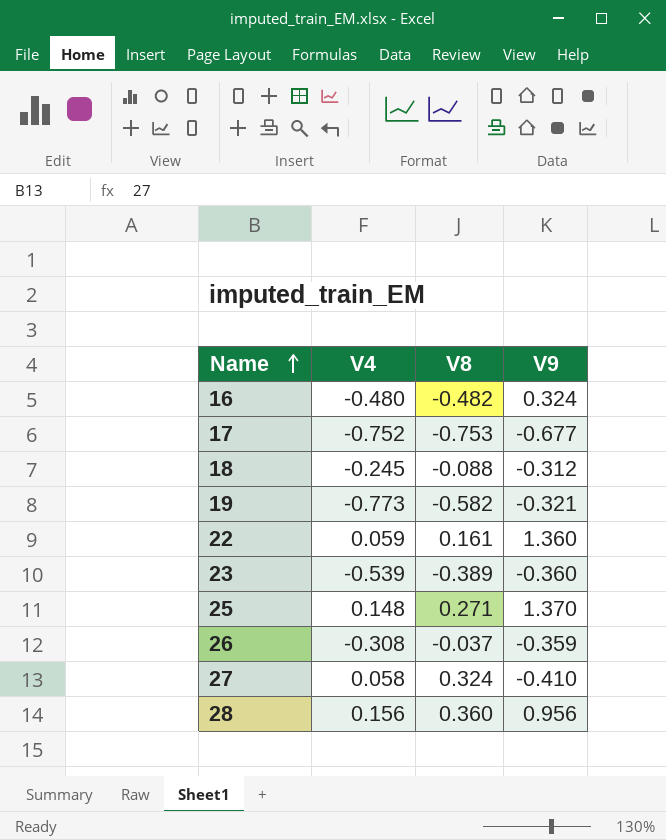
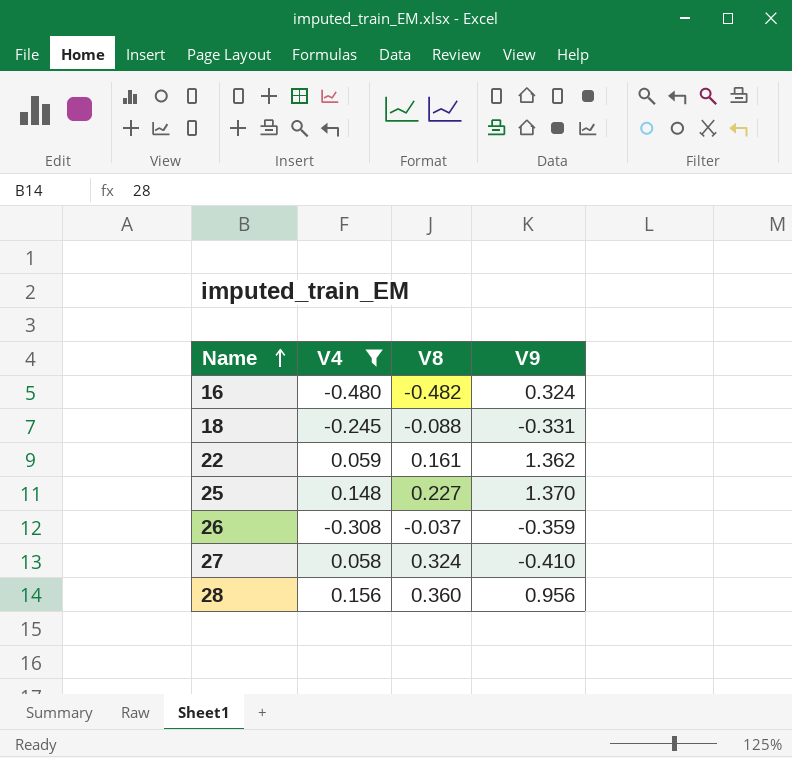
filter: none -> V4 >= -0.480
18 | V9: -0.312 -> -0.331
22 | V9: 1.360 -> 1.362
25 | V8: 0.271 -> 0.227

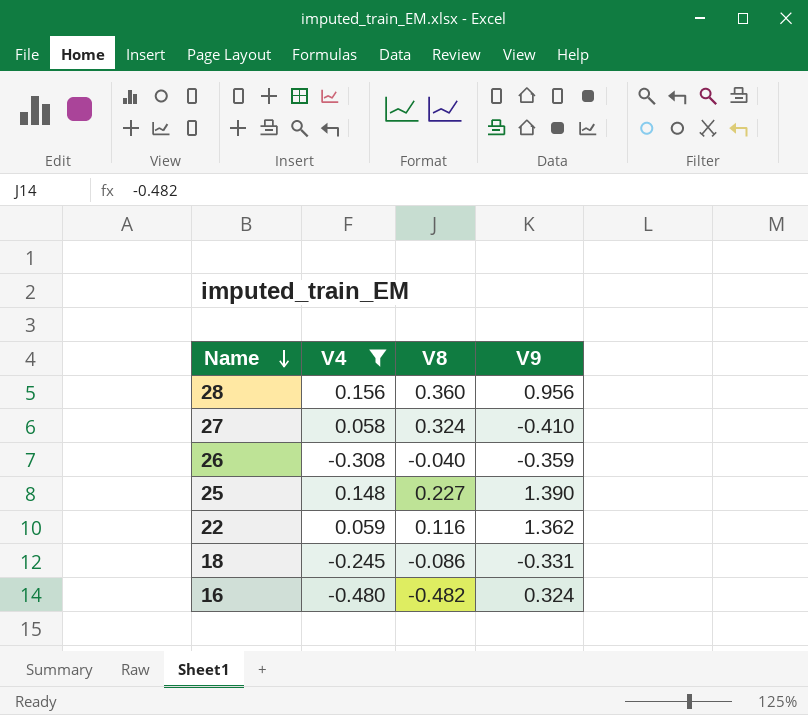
row order: Name ascending -> Name descending
26 | V8: -0.037 -> -0.040
25 | V9: 1.370 -> 1.390
22 | V8: 0.161 -> 0.116
18 | V8: -0.088 -> -0.086

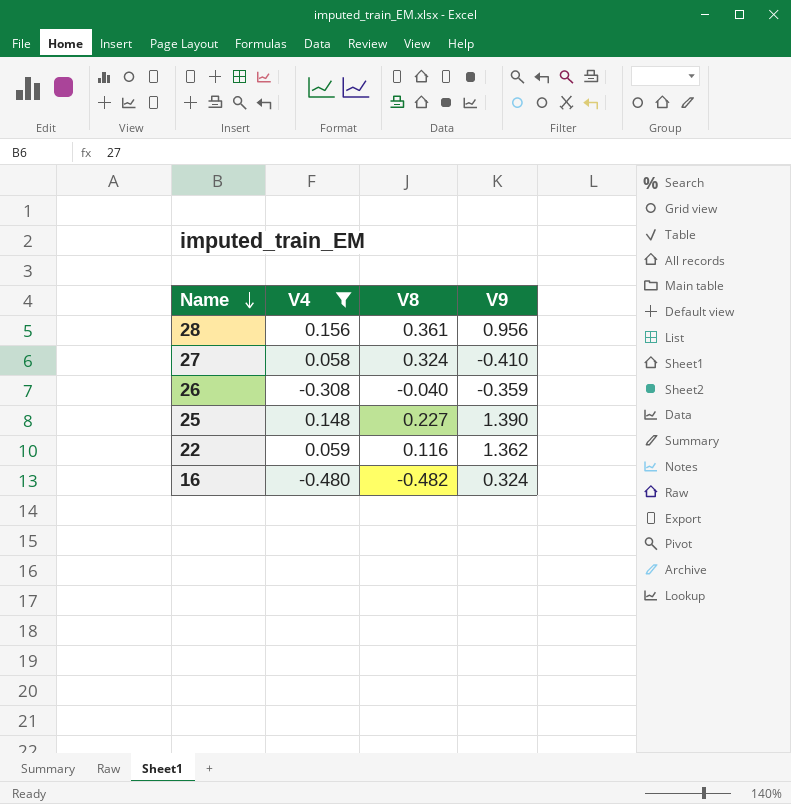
row 18: -0.245 | -0.086 | -0.331 -> none
28 | V8: 0.360 -> 0.361

